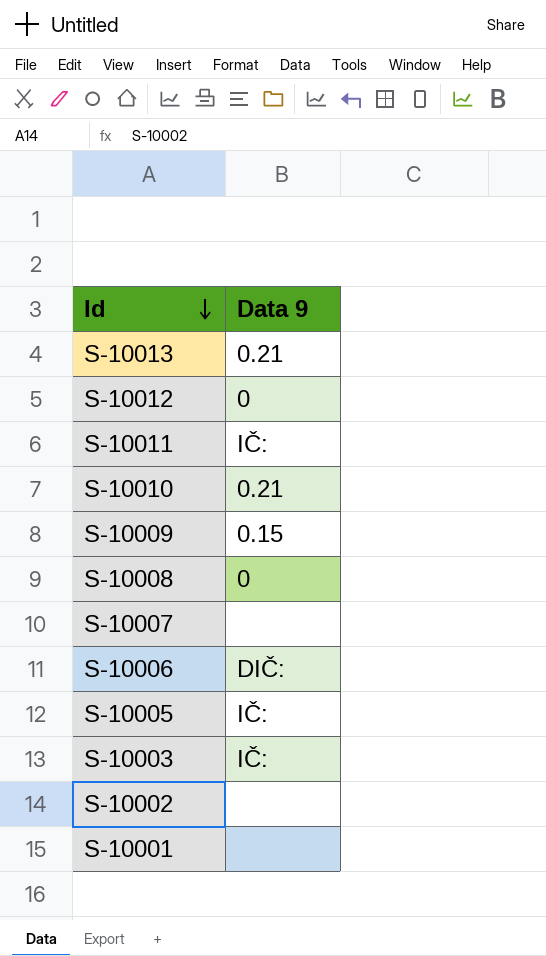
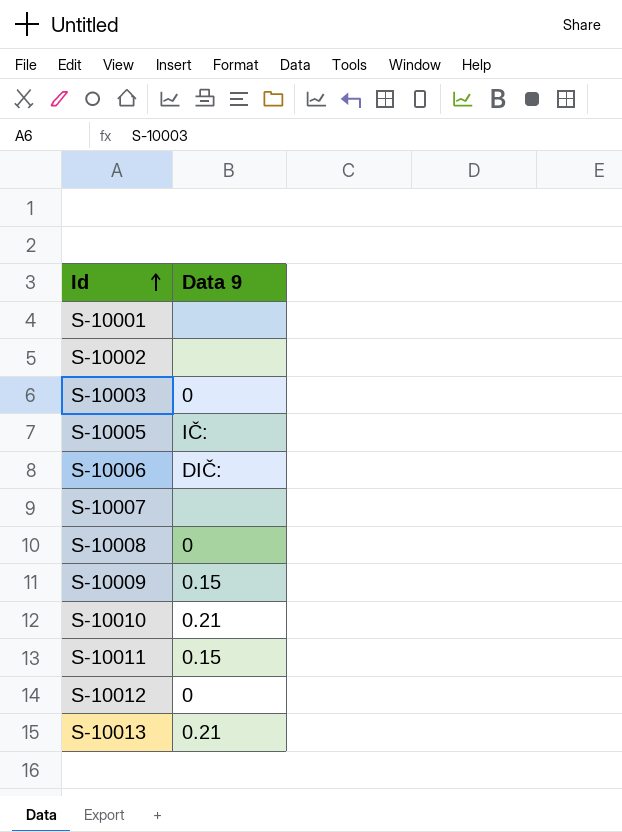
row order: Id descending -> Id ascending
S-10003 | Data 9: IČ: -> 0
S-10011 | Data 9: IČ: -> 0.15

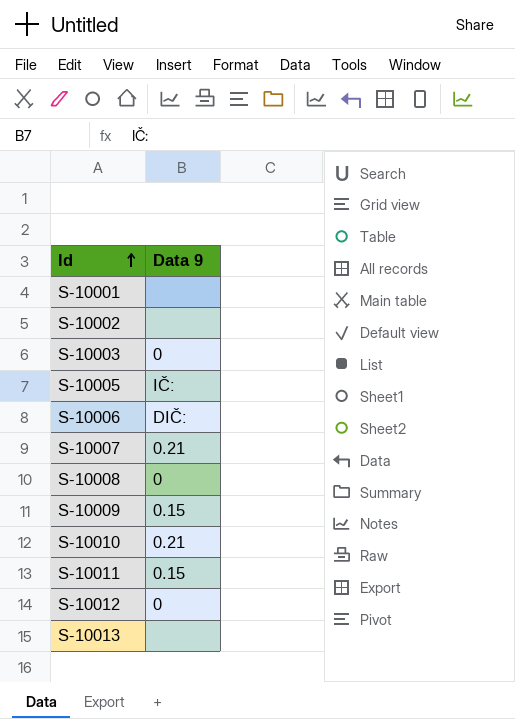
S-10007 | Data 9: none -> 0.21
S-10013 | Data 9: 0.21 -> none

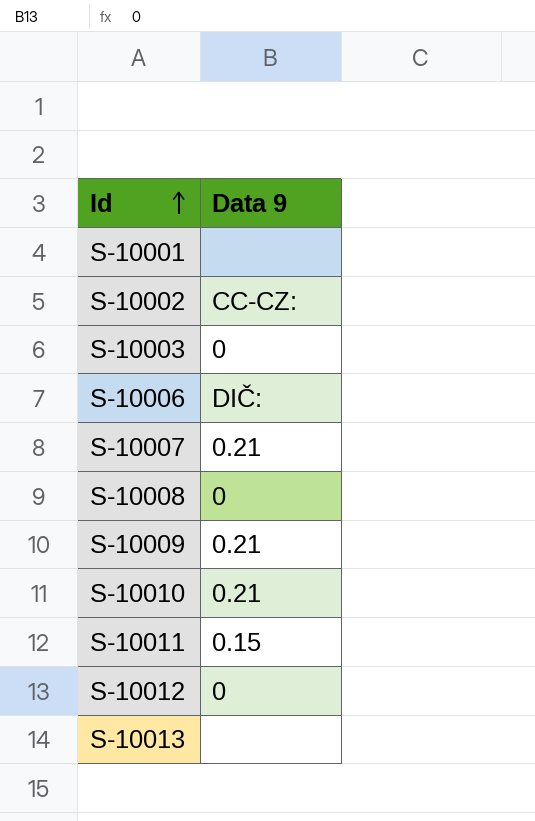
row S-10005: IČ: -> none
S-10002 | Data 9: none -> CC-CZ:
S-10009 | Data 9: 0.15 -> 0.21

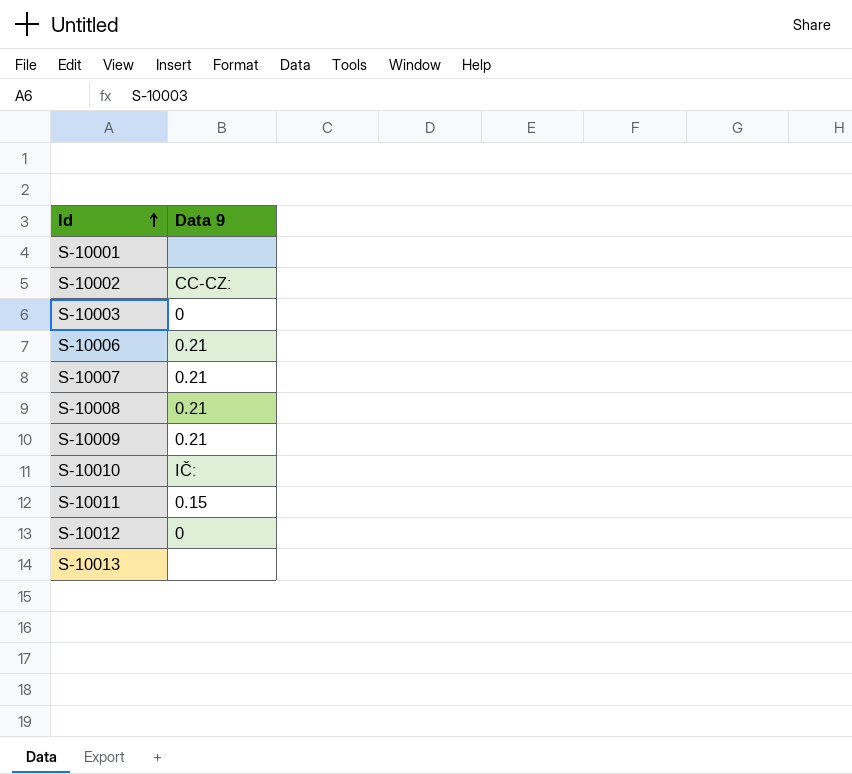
S-10006 | Data 9: DIČ: -> 0.21
S-10008 | Data 9: 0 -> 0.21
S-10010 | Data 9: 0.21 -> IČ:

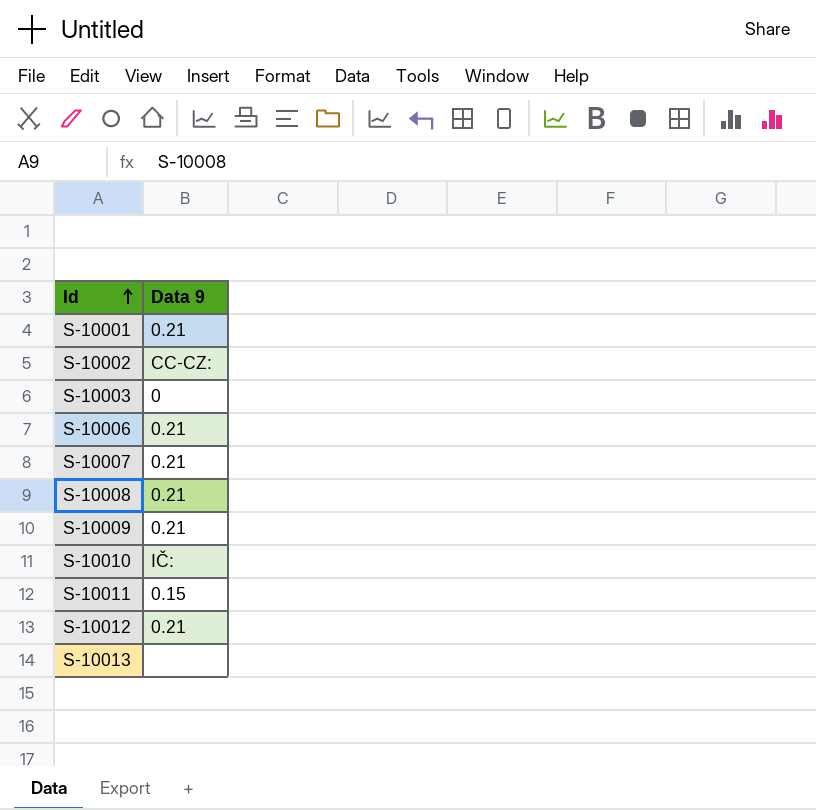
S-10001 | Data 9: none -> 0.21
S-10012 | Data 9: 0 -> 0.21

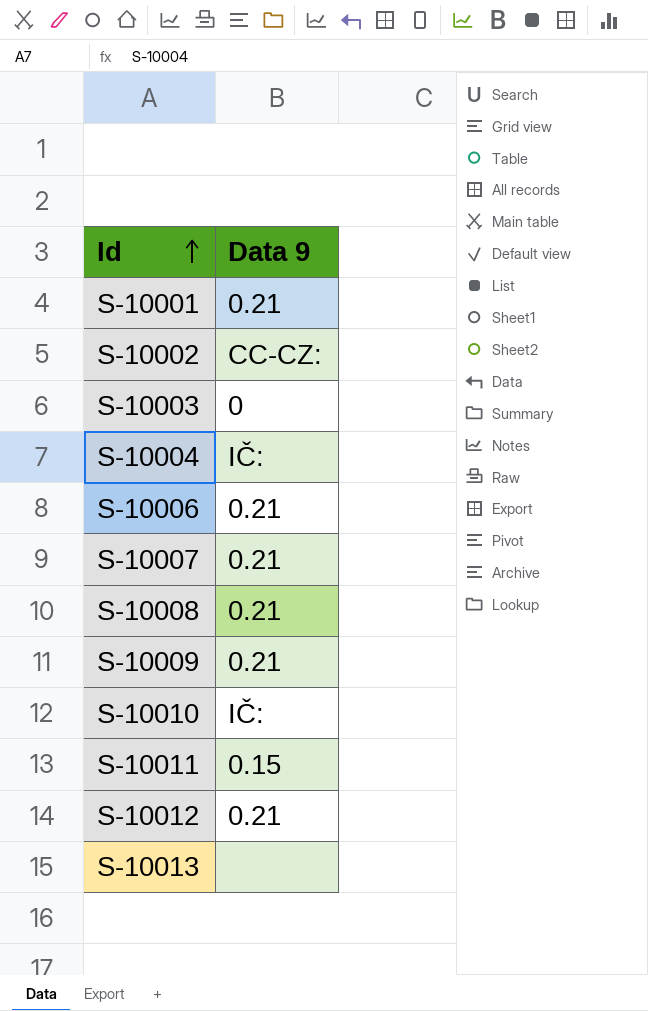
row S-10004: none -> IČ:

